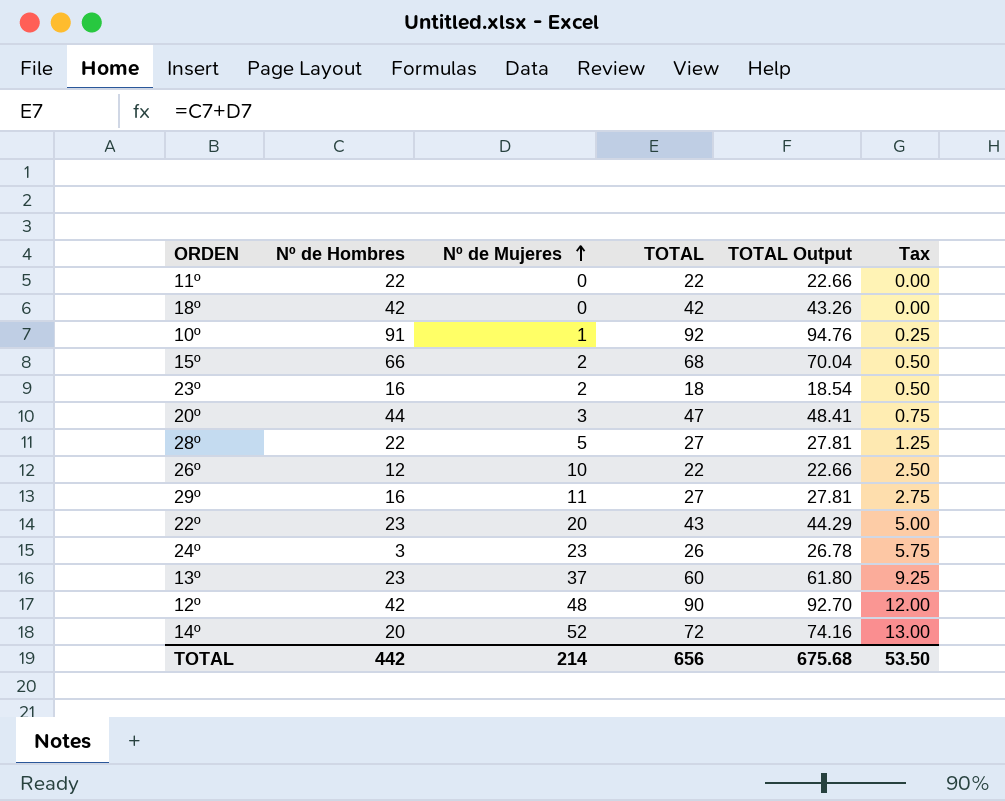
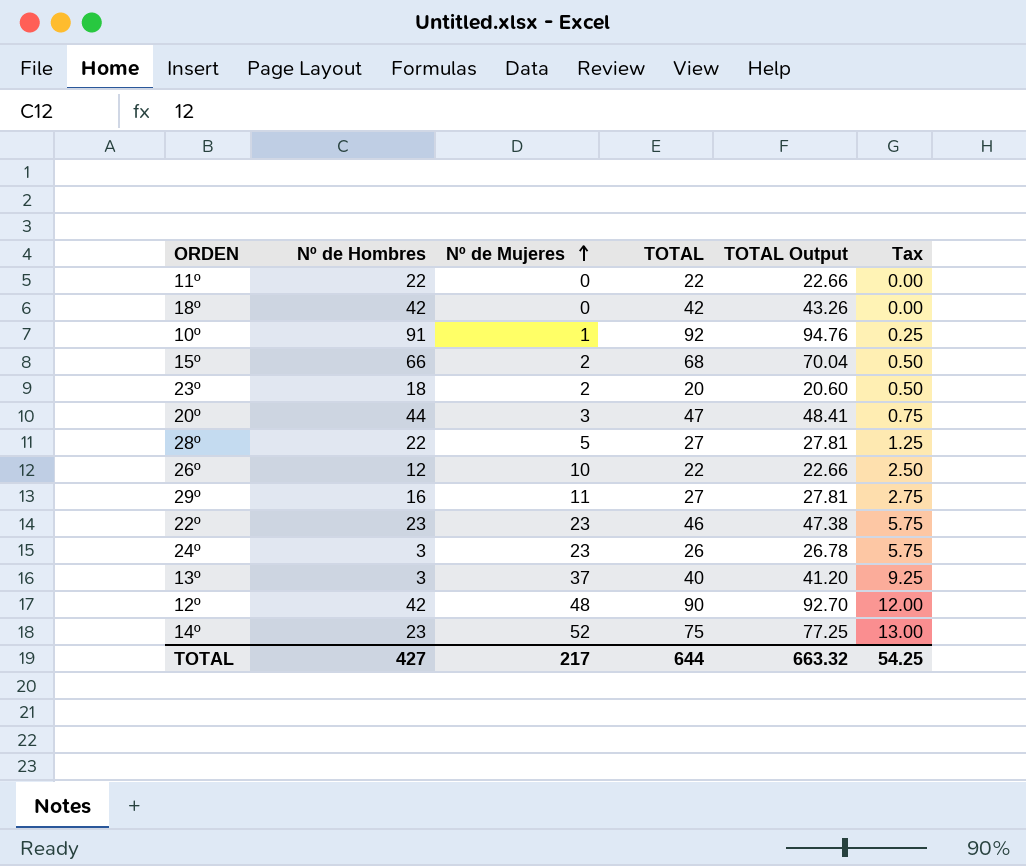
23º | Nº de Hombres: 16 -> 18
23º | TOTAL: 18 -> 20
23º | TOTAL Output: 18.54 -> 20.60
22º | Nº de Mujeres: 20 -> 23
22º | TOTAL: 43 -> 46
22º | TOTAL Output: 44.29 -> 47.38
22º | Tax: 5.00 -> 5.75
13º | Nº de Hombres: 23 -> 3
13º | TOTAL: 60 -> 40
13º | TOTAL Output: 61.80 -> 41.20
14º | Nº de Hombres: 20 -> 23
14º | TOTAL: 72 -> 75
14º | TOTAL Output: 74.16 -> 77.25
TOTAL | Nº de Hombres: 442 -> 427
TOTAL | Nº de Mujeres: 214 -> 217
TOTAL | TOTAL: 656 -> 644
TOTAL | TOTAL Output: 675.68 -> 663.32
TOTAL | Tax: 53.50 -> 54.25

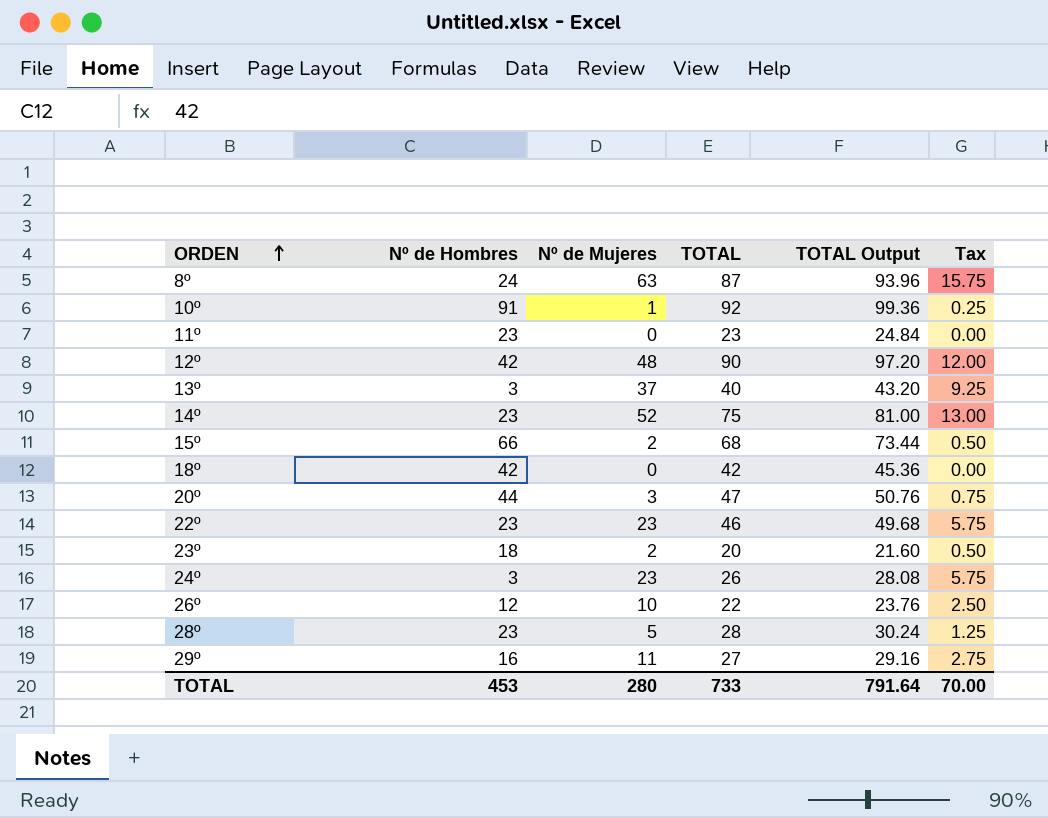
row order: Nº de Mujeres ascending -> ORDEN ascending
column TOTAL Output | formula: [TOTAL] * 1.03 -> [TOTAL] * 1.08
row 8º: none -> 24 | 63 | 87 | 93.96 | 15.75
11º | Nº de Hombres: 22 -> 23
11º | TOTAL: 22 -> 23
28º | Nº de Hombres: 22 -> 23
28º | TOTAL: 27 -> 28
TOTAL | Nº de Hombres: 427 -> 453
TOTAL | Nº de Mujeres: 217 -> 280
TOTAL | TOTAL: 644 -> 733
TOTAL | TOTAL Output: 663.32 -> 791.64
TOTAL | Tax: 54.25 -> 70.00

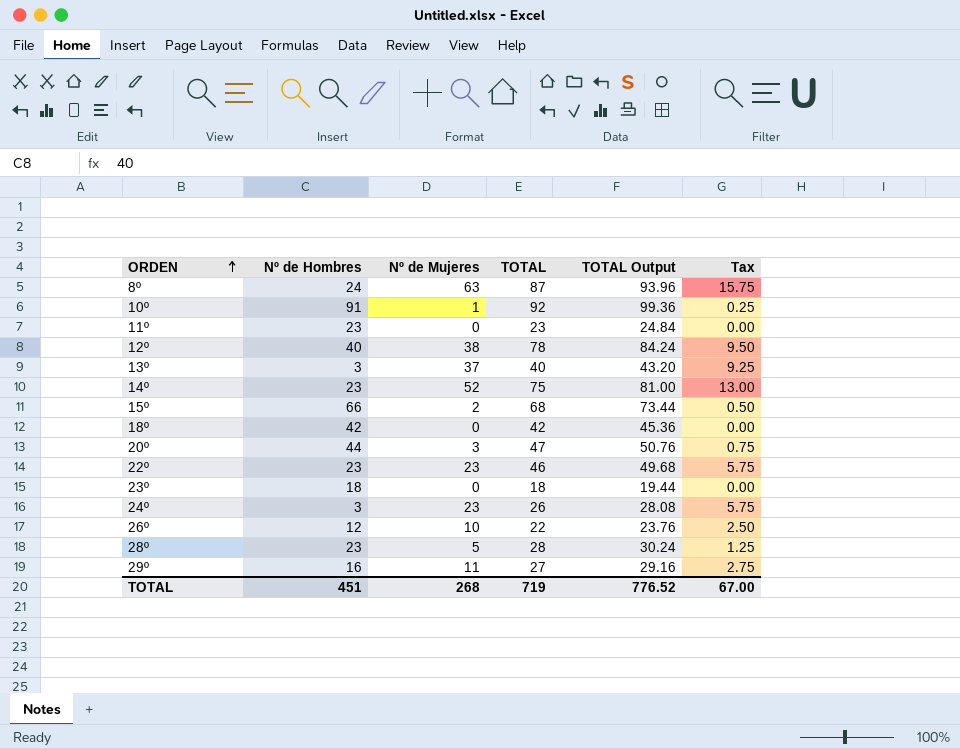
12º | Nº de Hombres: 42 -> 40
12º | Nº de Mujeres: 48 -> 38
12º | TOTAL: 90 -> 78
12º | TOTAL Output: 97.20 -> 84.24
12º | Tax: 12.00 -> 9.50
23º | Nº de Mujeres: 2 -> 0
23º | TOTAL: 20 -> 18
23º | TOTAL Output: 21.60 -> 19.44
23º | Tax: 0.50 -> 0.00
TOTAL | Nº de Hombres: 453 -> 451
TOTAL | Nº de Mujeres: 280 -> 268
TOTAL | TOTAL: 733 -> 719
TOTAL | TOTAL Output: 791.64 -> 776.52
TOTAL | Tax: 70.00 -> 67.00

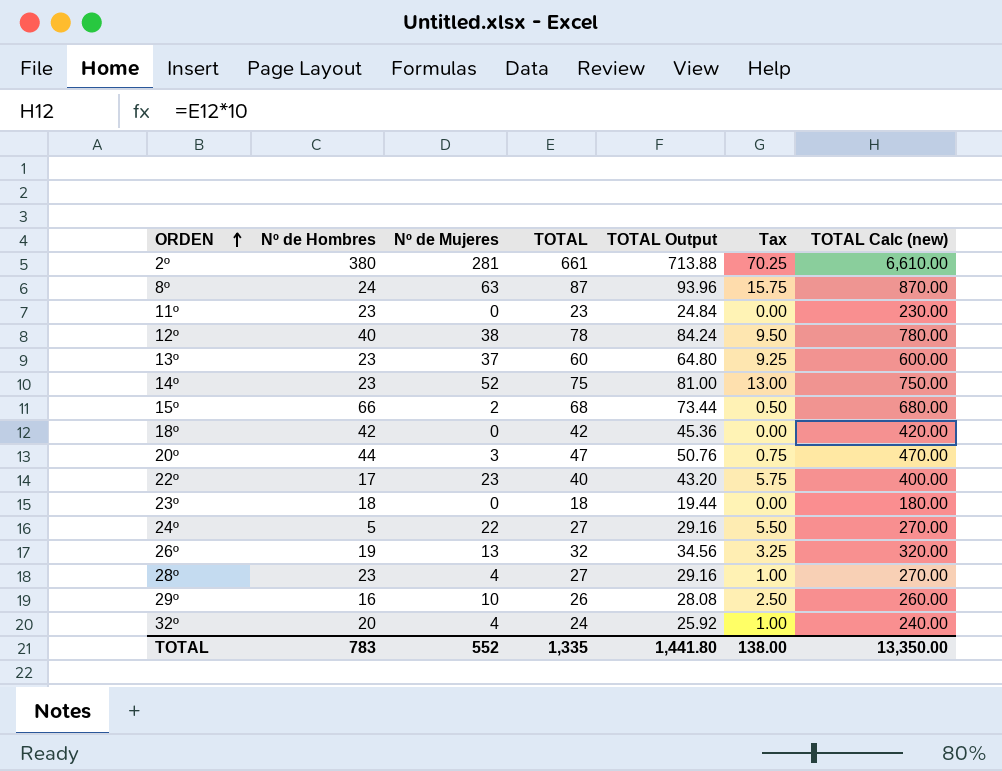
column TOTAL Calc (new) | formula: none -> [TOTAL] * 10
row 10º: 91 | 1 | 92 | 99.36 | 0.25 -> none
row 2º: none -> 380 | 281 | 661 | 713.88 | 70.25 | 6,610.00
13º | Nº de Hombres: 3 -> 23
13º | TOTAL: 40 -> 60
13º | TOTAL Output: 43.20 -> 64.80
22º | Nº de Hombres: 23 -> 17
22º | TOTAL: 46 -> 40
22º | TOTAL Output: 49.68 -> 43.20
24º | Nº de Hombres: 3 -> 5
24º | Nº de Mujeres: 23 -> 22
24º | TOTAL: 26 -> 27
24º | TOTAL Output: 28.08 -> 29.16
24º | Tax: 5.75 -> 5.50
26º | Nº de Hombres: 12 -> 19
26º | Nº de Mujeres: 10 -> 13
26º | TOTAL: 22 -> 32
26º | TOTAL Output: 23.76 -> 34.56
26º | Tax: 2.50 -> 3.25
28º | Nº de Mujeres: 5 -> 4
28º | TOTAL: 28 -> 27
28º | TOTAL Output: 30.24 -> 29.16
28º | Tax: 1.25 -> 1.00
29º | Nº de Mujeres: 11 -> 10
29º | TOTAL: 27 -> 26
29º | TOTAL Output: 29.16 -> 28.08
29º | Tax: 2.75 -> 2.50
row 32º: none -> 20 | 4 | 24 | 25.92 | 1.00 | 240.00
TOTAL | Nº de Hombres: 451 -> 783
TOTAL | Nº de Mujeres: 268 -> 552
TOTAL | TOTAL: 719 -> 1,335
TOTAL | TOTAL Output: 776.52 -> 1,441.80
TOTAL | Tax: 67.00 -> 138.00

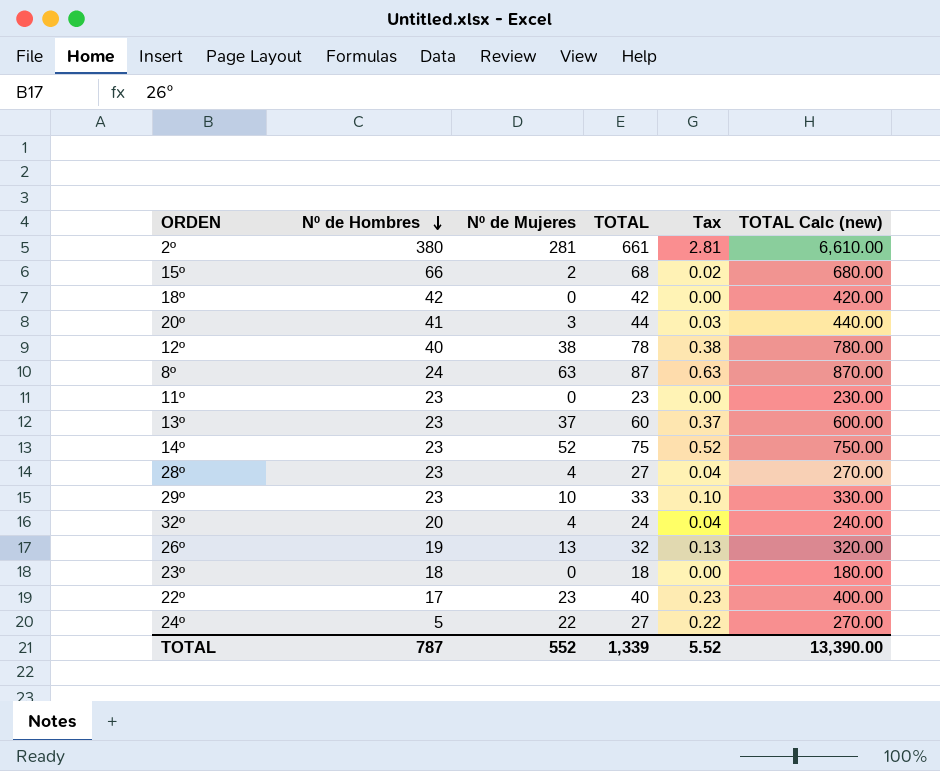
row order: ORDEN ascending -> Nº de Hombres descending
column TOTAL Output | formula: [TOTAL] * 1.08 -> none
column Tax | formula: [Nº de Mujeres] * 0.25 -> [Nº de Mujeres] * 0.01
20º | Nº de Hombres: 44 -> 41
20º | TOTAL: 47 -> 44
20º | TOTAL Calc (new): 470.00 -> 440.00
29º | Nº de Hombres: 16 -> 23
29º | TOTAL: 26 -> 33
29º | TOTAL Calc (new): 260.00 -> 330.00
TOTAL | Nº de Hombres: 783 -> 787
TOTAL | TOTAL: 1,335 -> 1,339
TOTAL | Tax: 138.00 -> 5.52
TOTAL | TOTAL Calc (new): 13,350.00 -> 13,390.00

